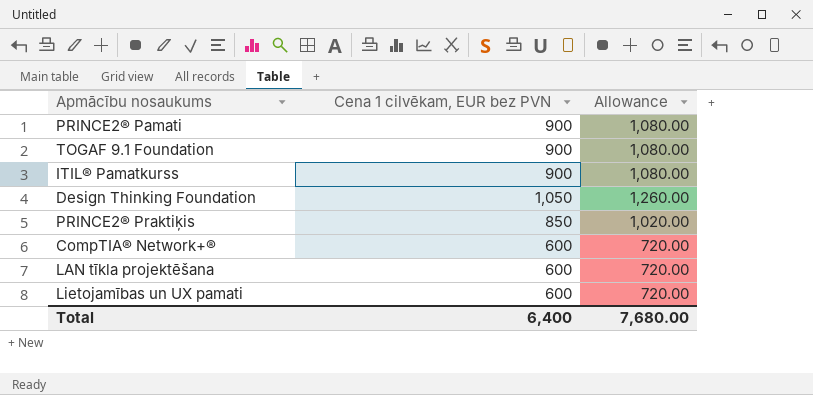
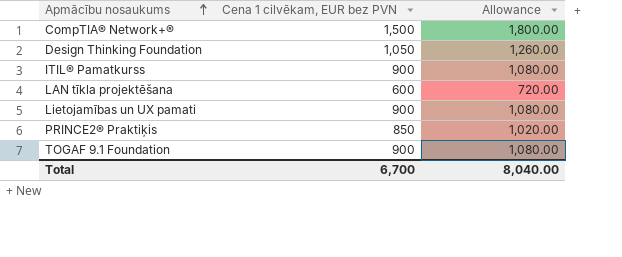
row order: none -> Apmācību nosaukums ascending
row PRINCE2® Pamati: 900 | 1,080.00 -> none
CompTIA® Network+® | Cena 1 cilvēkam, EUR bez PVN: 600 -> 1,500
CompTIA® Network+® | Allowance: 720.00 -> 1,800.00
Lietojamības un UX pamati | Cena 1 cilvēkam, EUR bez PVN: 600 -> 900
Lietojamības un UX pamati | Allowance: 720.00 -> 1,080.00
Total | Cena 1 cilvēkam, EUR bez PVN: 6,400 -> 6,700
Total | Allowance: 7,680.00 -> 8,040.00

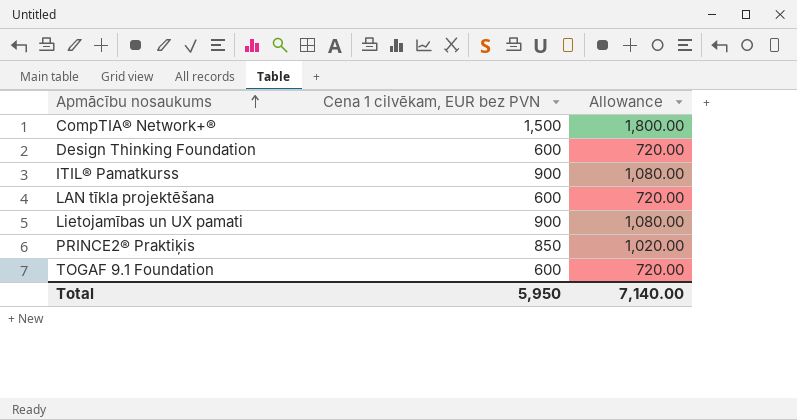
Design Thinking Foundation | Cena 1 cilvēkam, EUR bez PVN: 1,050 -> 600
Design Thinking Foundation | Allowance: 1,260.00 -> 720.00
TOGAF 9.1 Foundation | Cena 1 cilvēkam, EUR bez PVN: 900 -> 600
TOGAF 9.1 Foundation | Allowance: 1,080.00 -> 720.00
Total | Cena 1 cilvēkam, EUR bez PVN: 6,700 -> 5,950
Total | Allowance: 8,040.00 -> 7,140.00

